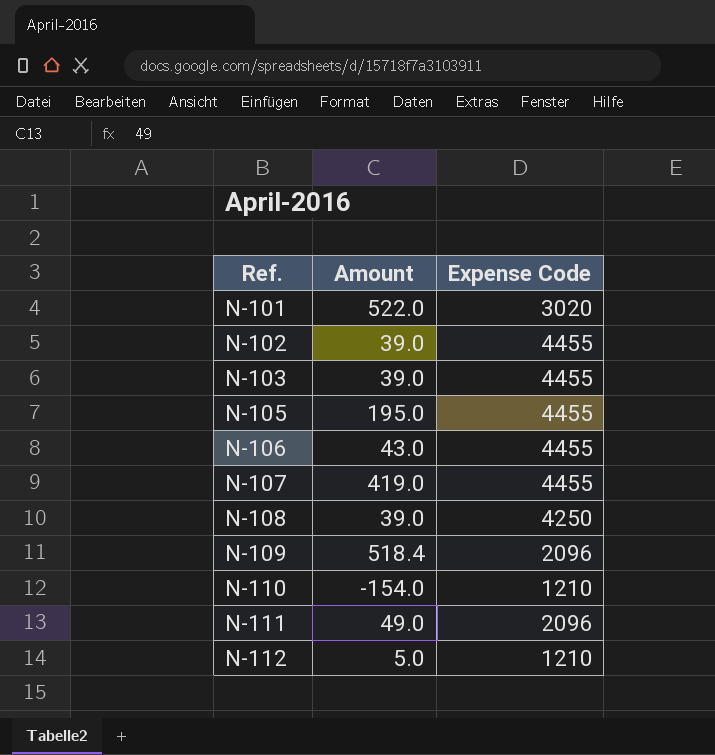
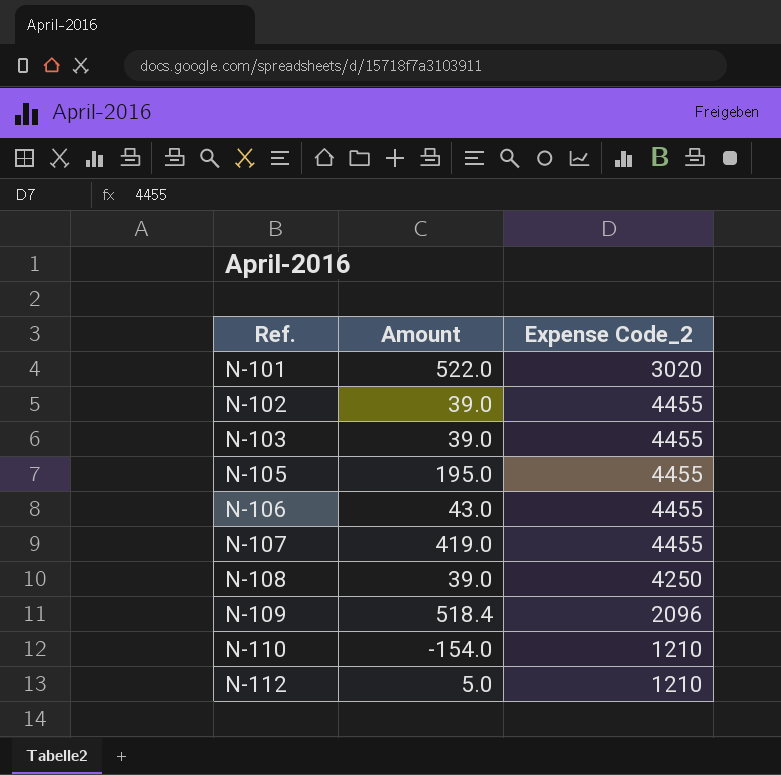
column name: Expense Code -> Expense Code_2
row N-111: 49.0 | 2096 -> none

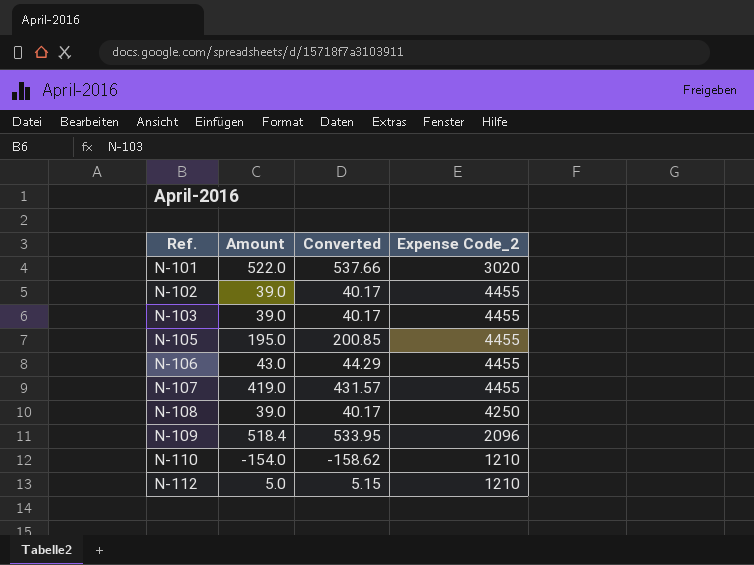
column Converted | formula: none -> [Amount] * 1.03

